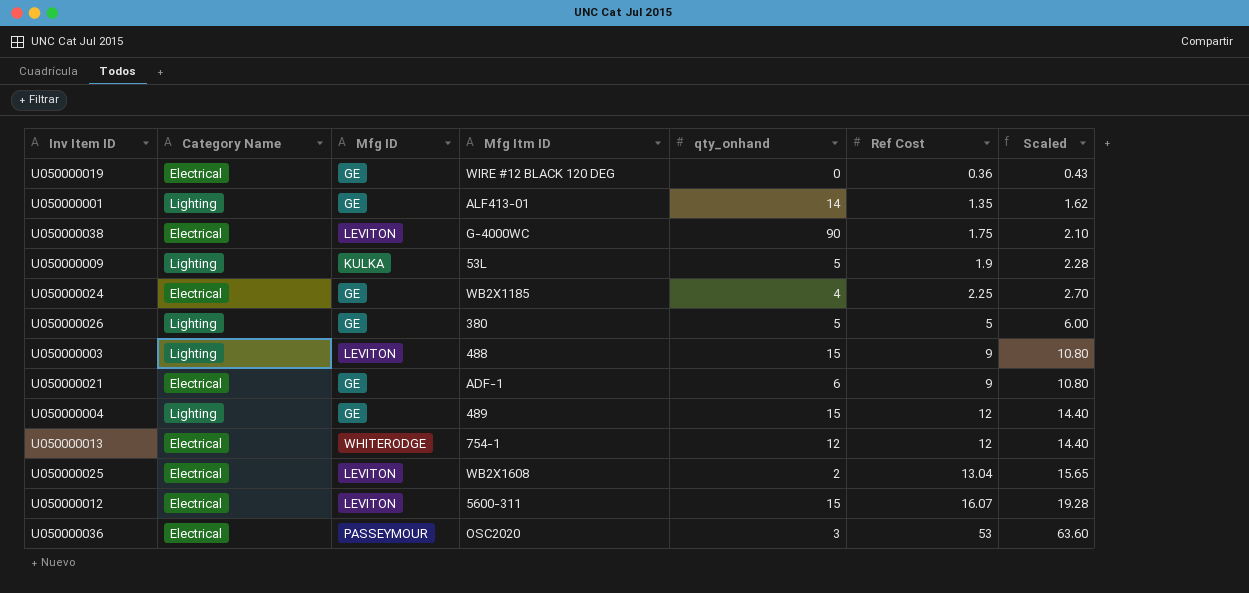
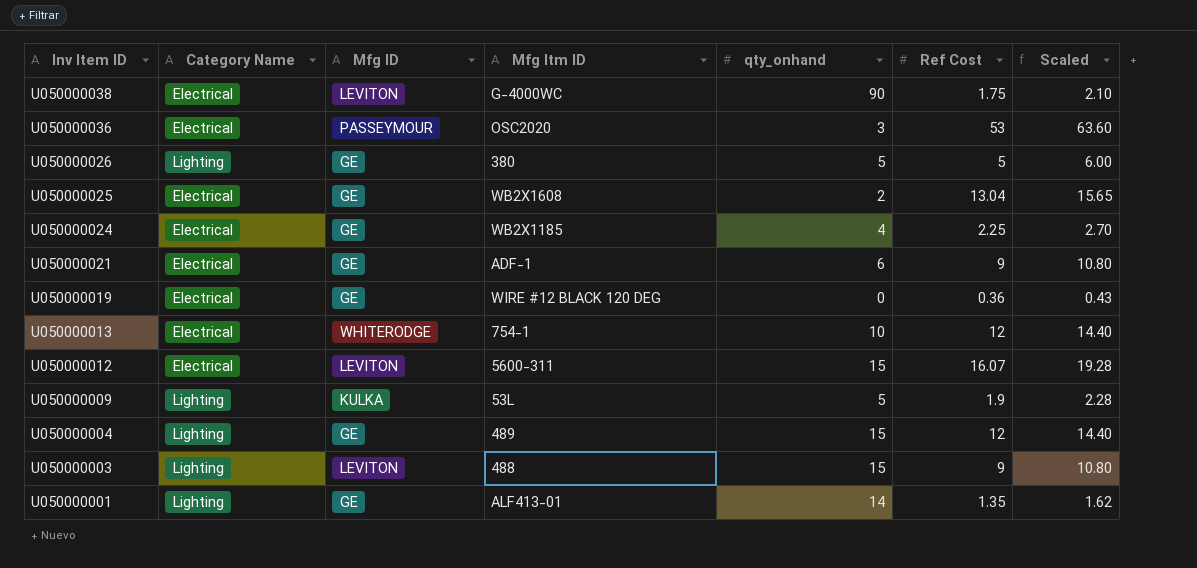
row order: Ref Cost ascending -> Inv Item ID descending
U050000025 | Mfg ID: LEVITON -> GE
U050000013 | qty_onhand: 12 -> 10

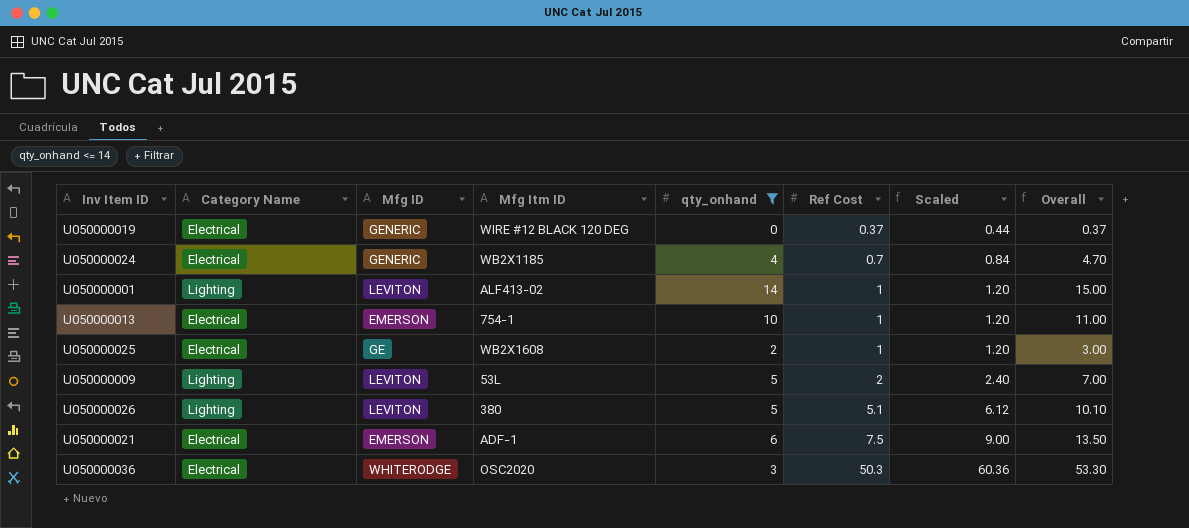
filter: none -> qty_onhand <= 14
row order: Inv Item ID descending -> Ref Cost ascending
column Overall | formula: none -> [qty_onhand] + [Ref Cost]
U050000019 | Mfg ID: GE -> GENERIC
U050000019 | Ref Cost: 0.36 -> 0.37
U050000019 | Scaled: 0.43 -> 0.44
U050000024 | Mfg ID: GE -> GENERIC
U050000024 | Ref Cost: 2.25 -> 0.7
U050000024 | Scaled: 2.70 -> 0.84
U050000001 | Mfg ID: GE -> LEVITON
U050000001 | Mfg Itm ID: ALF413-01 -> ALF413-02
U050000001 | Ref Cost: 1.35 -> 1
U050000001 | Scaled: 1.62 -> 1.20
U050000013 | Mfg ID: WHITERODGE -> EMERSON
U050000013 | Ref Cost: 12 -> 1
U050000013 | Scaled: 14.40 -> 1.20
U050000025 | Ref Cost: 13.04 -> 1
U050000025 | Scaled: 15.65 -> 1.20
U050000009 | Mfg ID: KULKA -> LEVITON
U050000009 | Ref Cost: 1.9 -> 2
U050000009 | Scaled: 2.28 -> 2.40
U050000026 | Mfg ID: GE -> LEVITON
U050000026 | Ref Cost: 5 -> 5.1
U050000026 | Scaled: 6.00 -> 6.12
U050000021 | Mfg ID: GE -> EMERSON
U050000021 | Ref Cost: 9 -> 7.5
U050000021 | Scaled: 10.80 -> 9.00
U050000036 | Mfg ID: PASSEYMOUR -> WHITERODGE
U050000036 | Ref Cost: 53 -> 50.3
U050000036 | Scaled: 63.60 -> 60.36

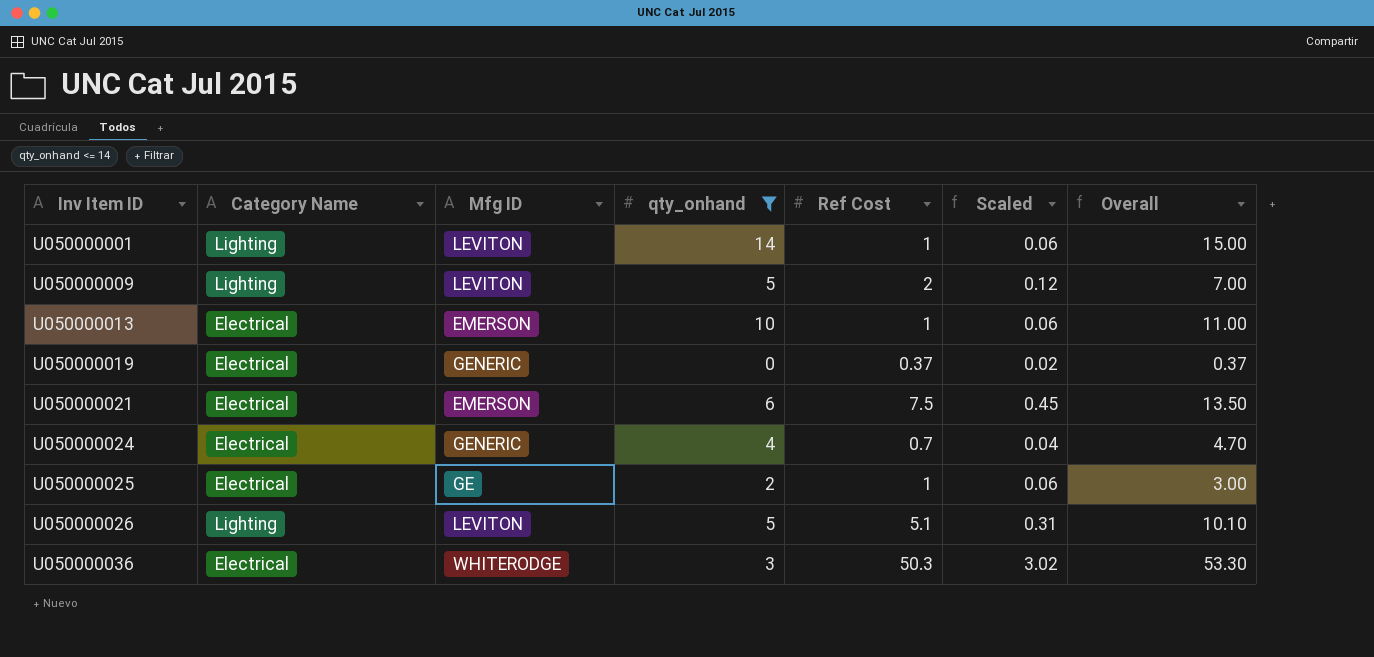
row order: Ref Cost ascending -> Inv Item ID ascending
column Mfg Itm ID | position: 4 -> none
column Scaled | formula: [Ref Cost] * 1.2 -> [Ref Cost] * 0.06

